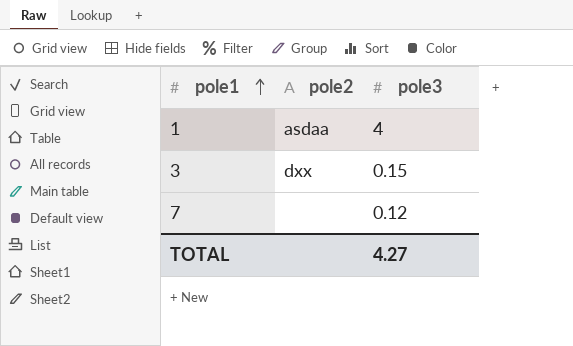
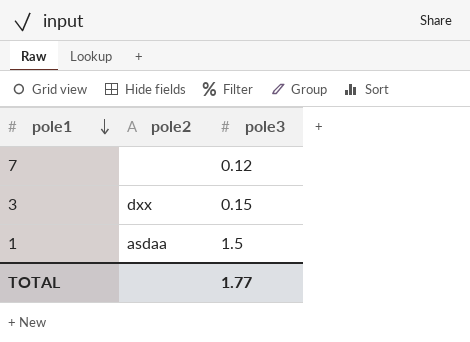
row order: pole1 ascending -> pole1 descending
1 | pole3: 4 -> 1.5
TOTAL | pole3: 4.27 -> 1.77

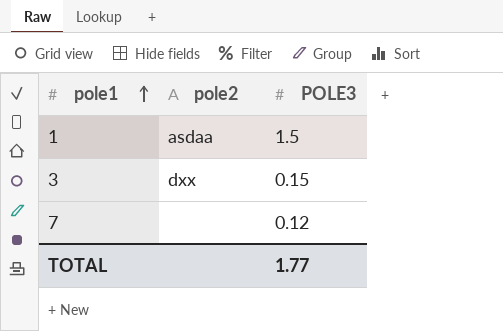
row order: pole1 descending -> pole1 ascending
column name: pole3 -> POLE3

